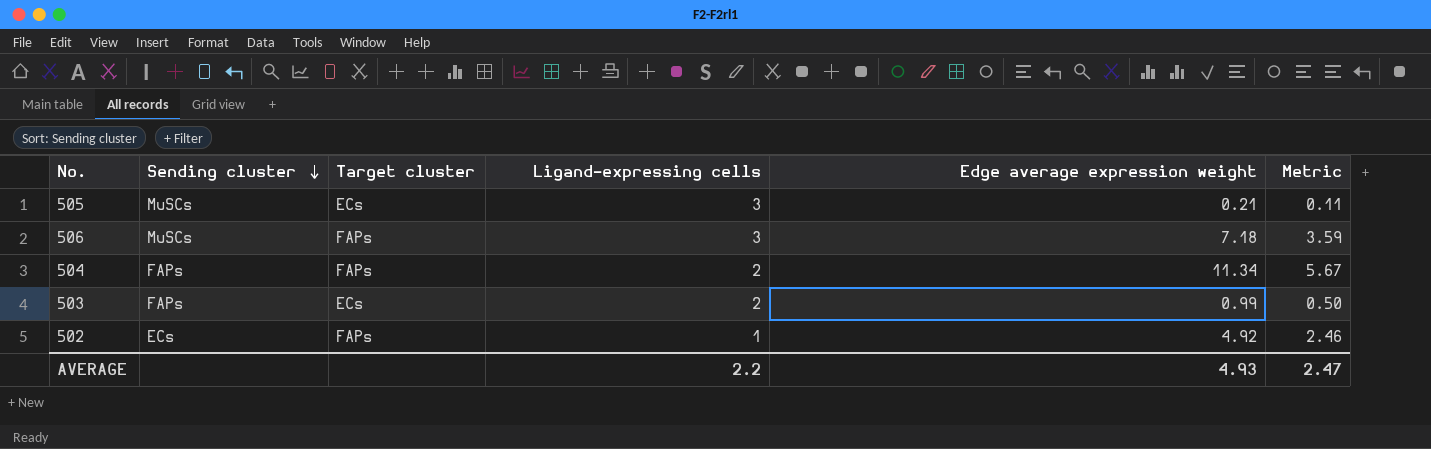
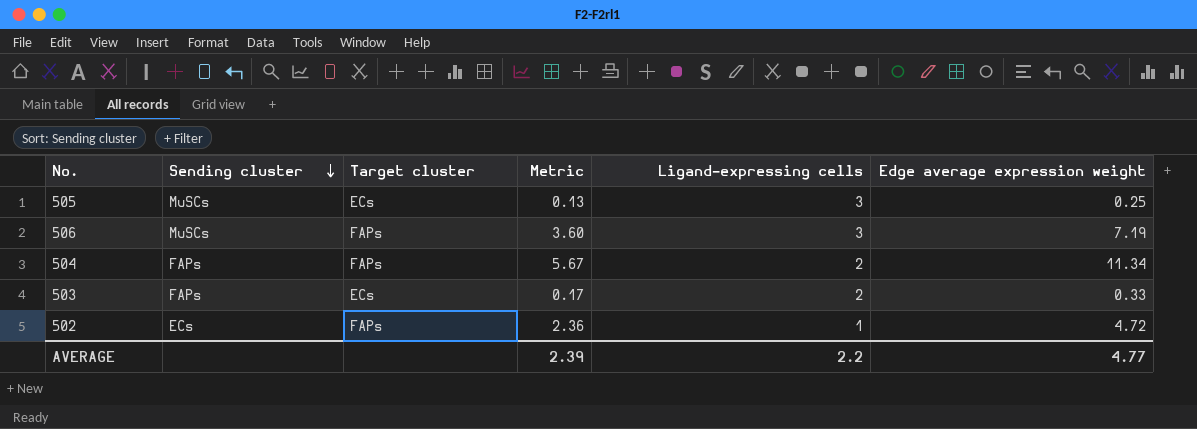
column Metric | position: 6 -> 4
505 | Metric: 0.11 -> 0.13
505 | Edge average expression weight: 0.21 -> 0.25
506 | Metric: 3.59 -> 3.60
506 | Edge average expression weight: 7.18 -> 7.19
503 | Metric: 0.50 -> 0.17
503 | Edge average expression weight: 0.99 -> 0.33
502 | Metric: 2.46 -> 2.36
502 | Edge average expression weight: 4.92 -> 4.72
AVERAGE | Metric: 2.47 -> 2.39
AVERAGE | Edge average expression weight: 4.93 -> 4.77

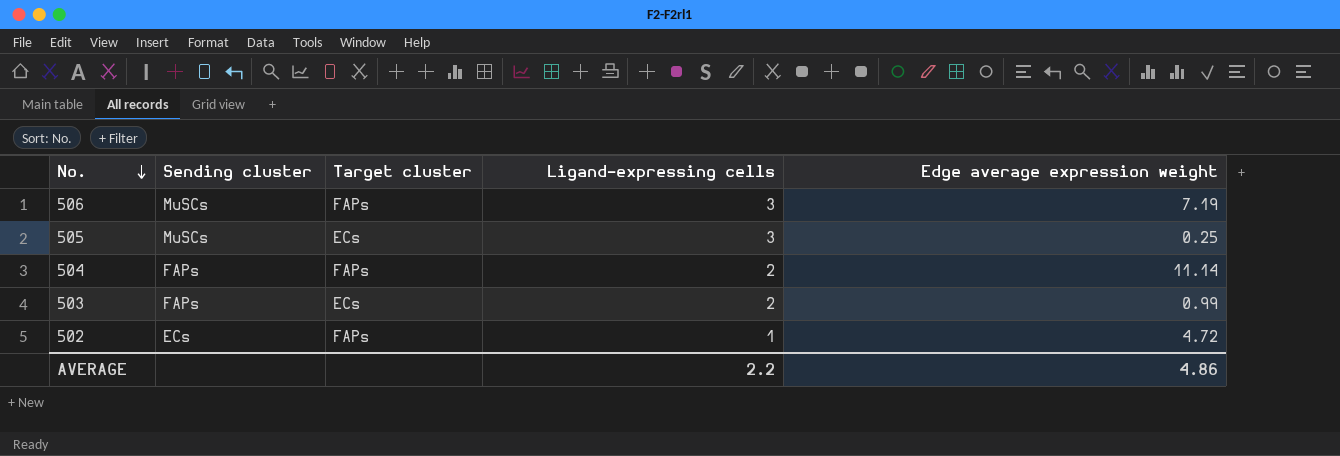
row order: Sending cluster descending -> No. descending
column Metric | formula: [Edge average expression weight] * 0.5 -> none
504 | Edge average expression weight: 11.34 -> 11.14
503 | Edge average expression weight: 0.33 -> 0.99
AVERAGE | Edge average expression weight: 4.77 -> 4.86

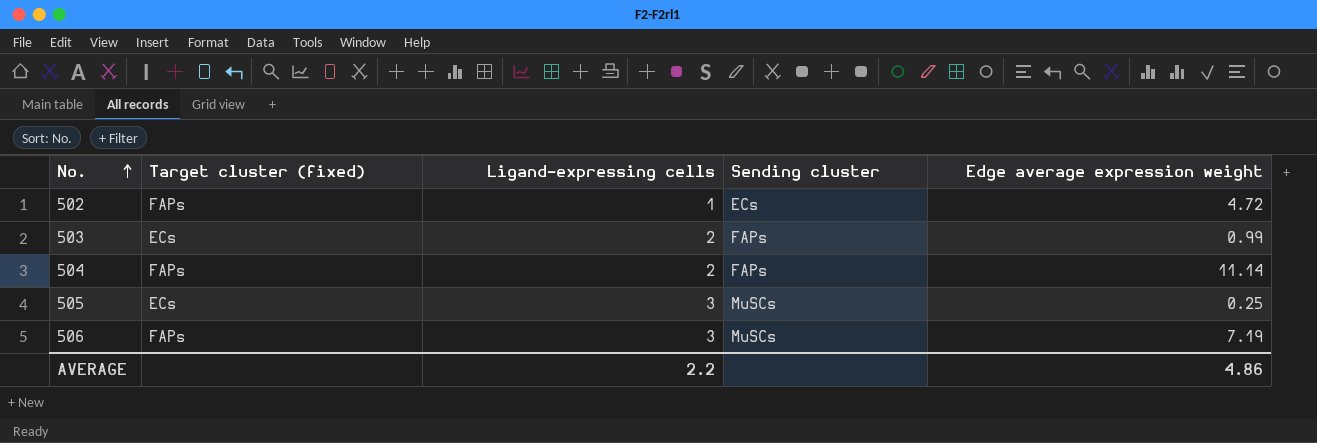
row order: No. descending -> No. ascending
column name: Target cluster -> Target cluster (fixed)
column Sending cluster | position: 2 -> 4

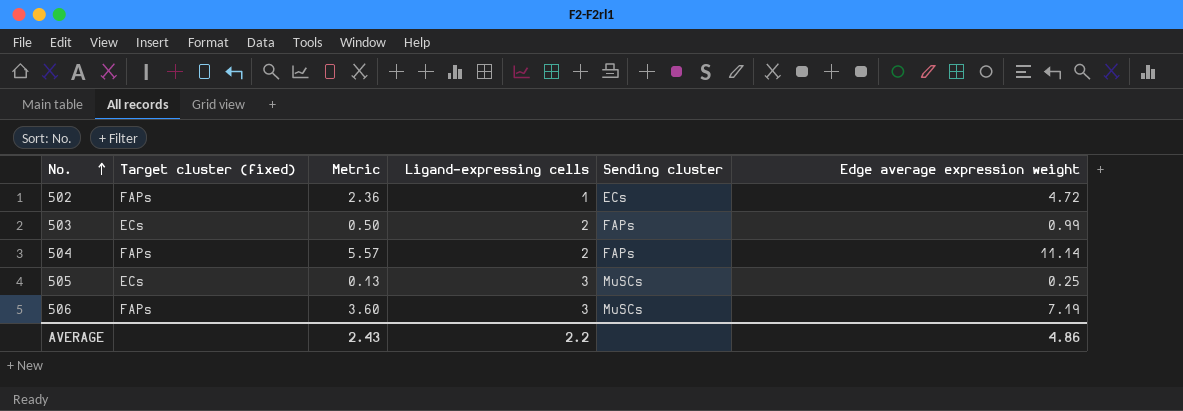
column Metric | formula: none -> [Edge average expression weight] * 0.5

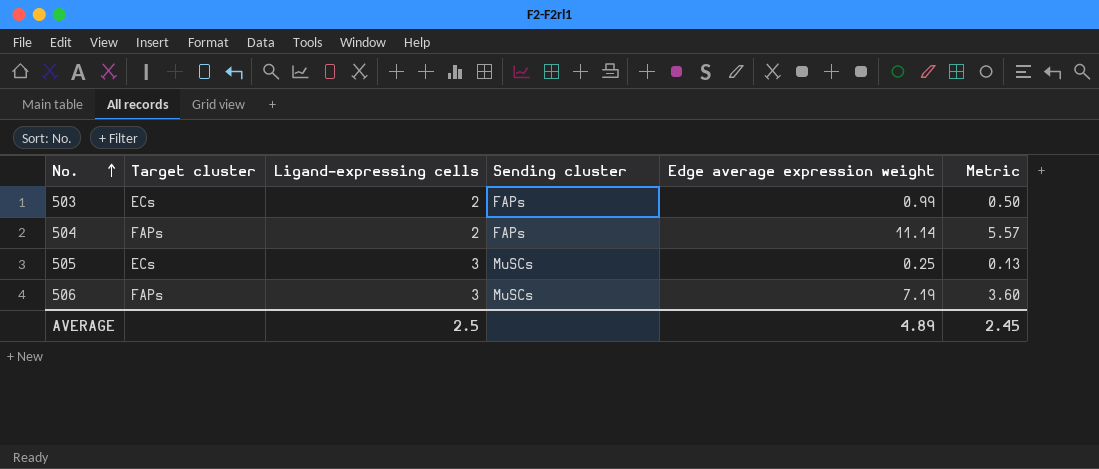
column name: Target cluster (fixed) -> Target cluster
column Metric | position: 3 -> 6
row 502: FAPs | 2.36 | 1 | ECs | 4.72 -> none
AVERAGE | Ligand-expressing cells: 2.2 -> 2.5
AVERAGE | Edge average expression weight: 4.86 -> 4.89
AVERAGE | Metric: 2.43 -> 2.45

